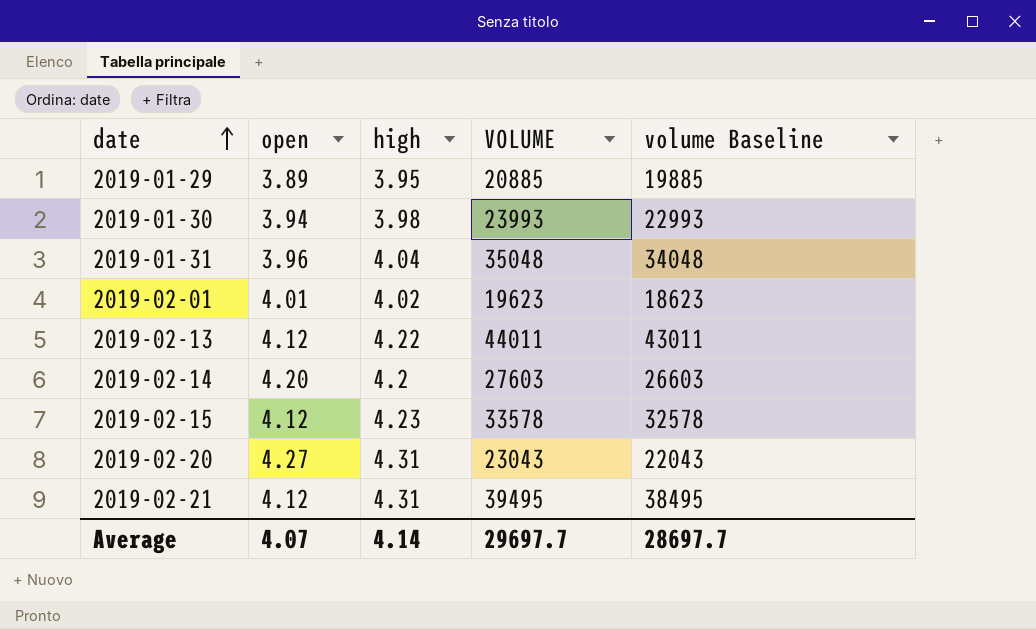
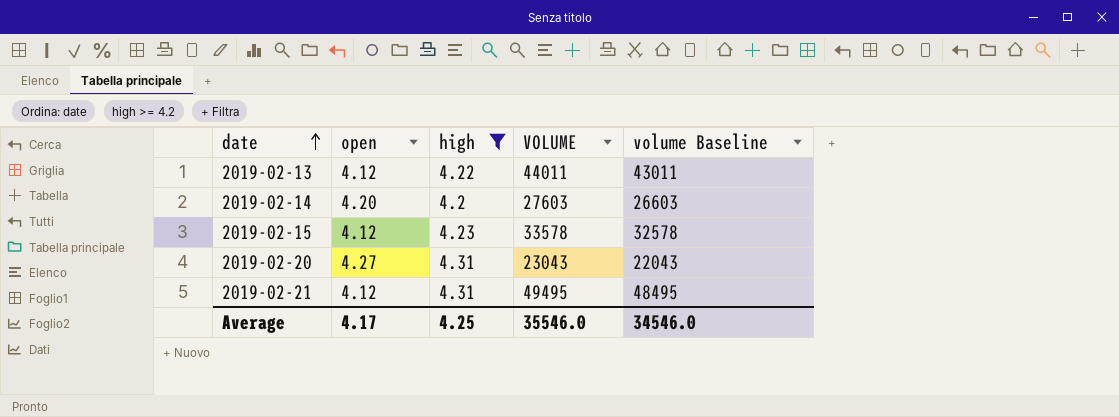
filter: none -> high >= 4.2
2019-02-21 | VOLUME: 39495 -> 49495
2019-02-21 | volume Baseline: 38495 -> 48495
Average | open: 4.07 -> 4.17
Average | high: 4.14 -> 4.25
Average | VOLUME: 29697.7 -> 35546.0
Average | volume Baseline: 28697.7 -> 34546.0

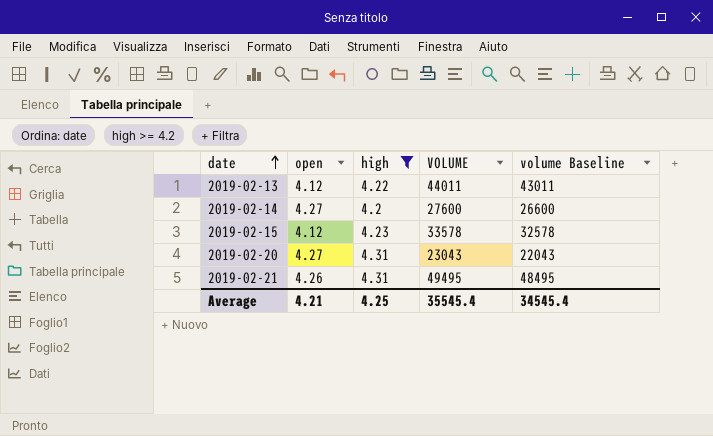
2019-02-14 | open: 4.20 -> 4.27
2019-02-14 | VOLUME: 27603 -> 27600
2019-02-14 | volume Baseline: 26603 -> 26600
2019-02-21 | open: 4.12 -> 4.26
Average | open: 4.17 -> 4.21
Average | VOLUME: 35546.0 -> 35545.4
Average | volume Baseline: 34546.0 -> 34545.4

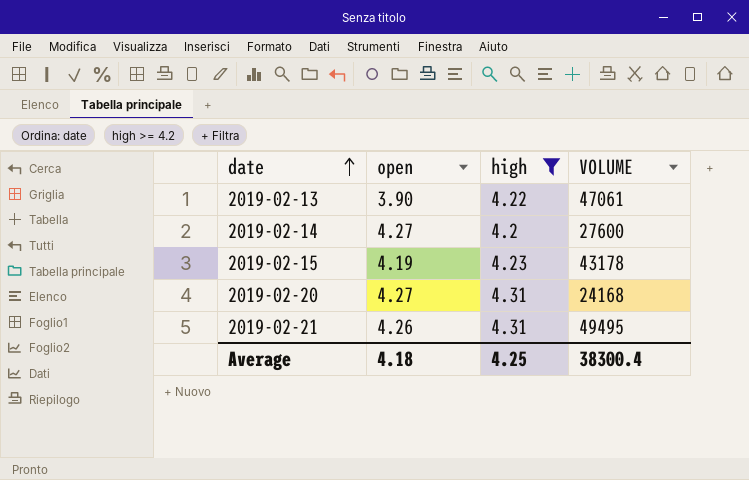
column volume Baseline | formula: [VOLUME] - 1000 -> none
2019-02-13 | open: 4.12 -> 3.90
2019-02-13 | VOLUME: 44011 -> 47061
2019-02-15 | open: 4.12 -> 4.19
2019-02-15 | VOLUME: 33578 -> 43178
2019-02-20 | VOLUME: 23043 -> 24168
Average | open: 4.21 -> 4.18
Average | VOLUME: 35545.4 -> 38300.4

